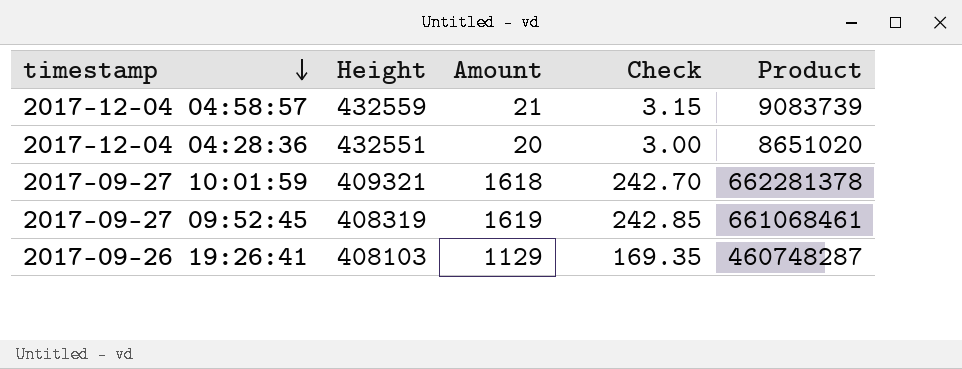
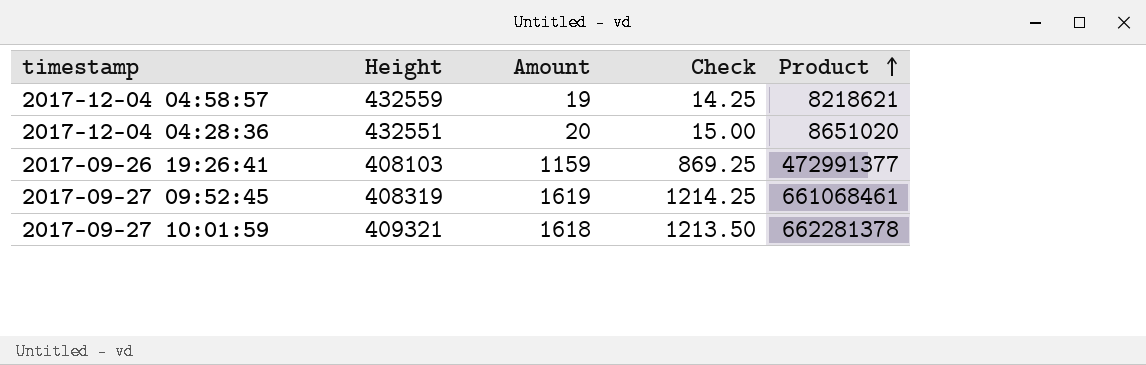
row order: timestamp descending -> Product ascending
column Check | formula: [Amount] * 0.15 -> [Amount] * 0.75
2017-12-04 04:58:57 | Amount: 21 -> 19
2017-12-04 04:58:57 | Product: 9083739 -> 8218621
2017-09-26 19:26:41 | Amount: 1129 -> 1159
2017-09-26 19:26:41 | Product: 460748287 -> 472991377

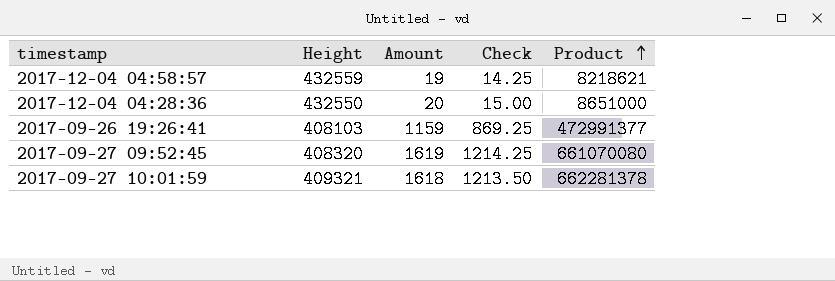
2017-12-04 04:28:36 | Height: 432551 -> 432550
2017-12-04 04:28:36 | Product: 8651020 -> 8651000
2017-09-27 09:52:45 | Height: 408319 -> 408320
2017-09-27 09:52:45 | Product: 661068461 -> 661070080

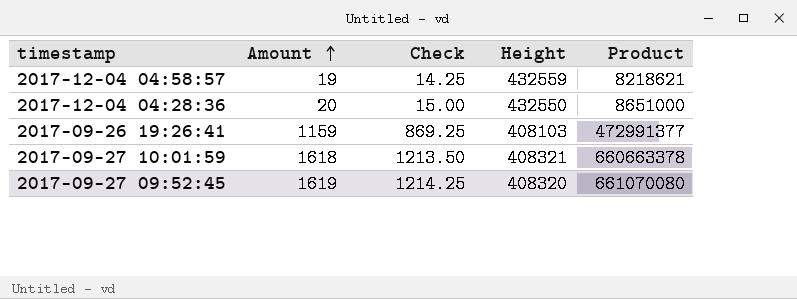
row order: Product ascending -> Amount ascending
column Height | position: 2 -> 4
2017-09-27 10:01:59 | Height: 409321 -> 408321
2017-09-27 10:01:59 | Product: 662281378 -> 660663378

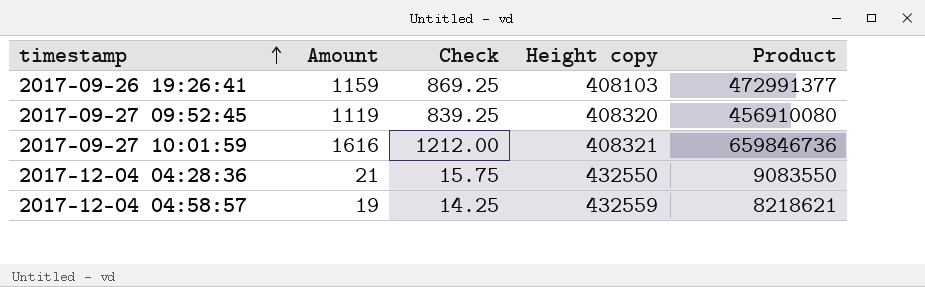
row order: Amount ascending -> timestamp ascending
column name: Height -> Height copy
2017-09-27 09:52:45 | Amount: 1619 -> 1119
2017-09-27 09:52:45 | Check: 1214.25 -> 839.25
2017-09-27 09:52:45 | Product: 661070080 -> 456910080
2017-09-27 10:01:59 | Amount: 1618 -> 1616
2017-09-27 10:01:59 | Check: 1213.50 -> 1212.00
2017-09-27 10:01:59 | Product: 660663378 -> 659846736
2017-12-04 04:28:36 | Amount: 20 -> 21
2017-12-04 04:28:36 | Check: 15.00 -> 15.75
2017-12-04 04:28:36 | Product: 8651000 -> 9083550

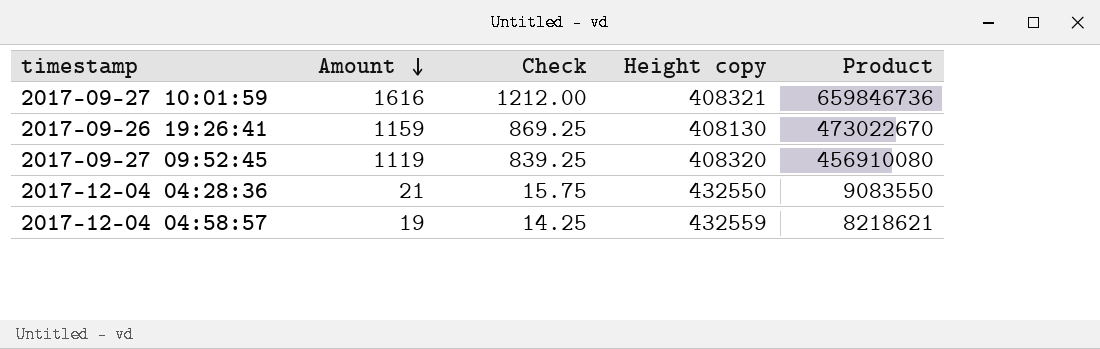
row order: timestamp ascending -> Amount descending
2017-09-26 19:26:41 | Height copy: 408103 -> 408130
2017-09-26 19:26:41 | Product: 472991377 -> 473022670

